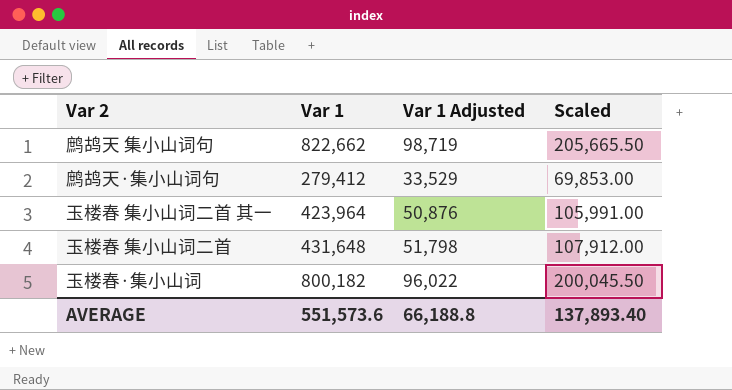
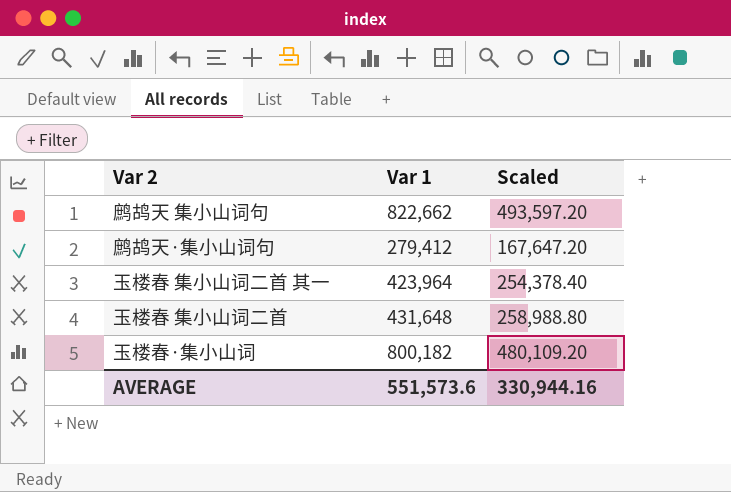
column Var 1 Adjusted | formula: [Var 1] * 0.12 -> none
column Scaled | formula: [Var 1] * 0.25 -> [Var 1] * 0.6
AVERAGE | Scaled: 137,893.40 -> 330,944.16

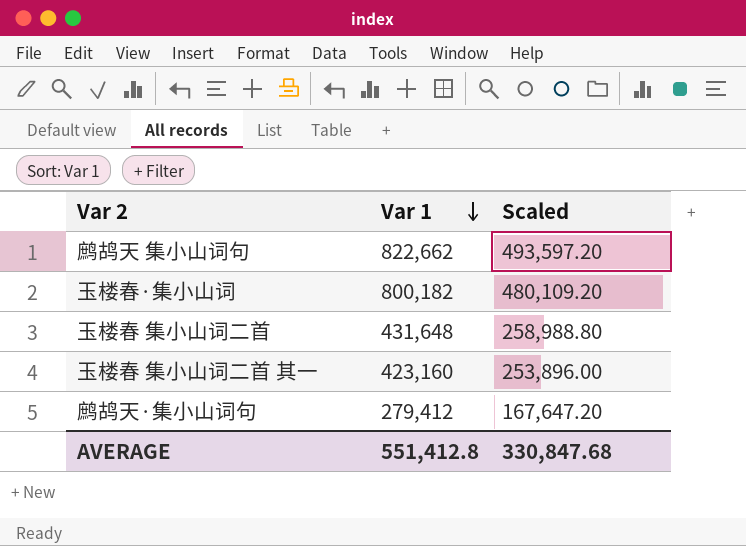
row order: none -> Var 1 descending
玉楼春 集小山词二首 其一 | Var 1: 423,964 -> 423,160
玉楼春 集小山词二首 其一 | Scaled: 254,378.40 -> 253,896.00
AVERAGE | Var 1: 551,573.6 -> 551,412.8
AVERAGE | Scaled: 330,944.16 -> 330,847.68

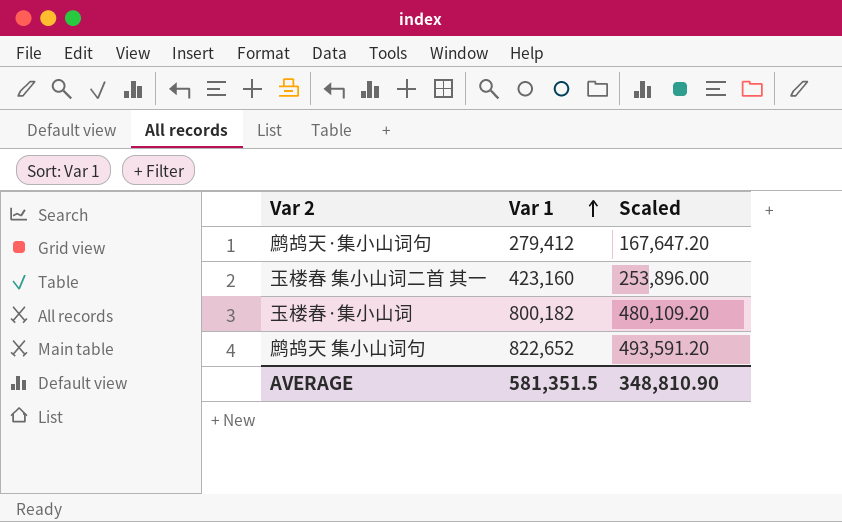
row order: Var 1 descending -> Var 1 ascending
row 玉楼春 集小山词二首: 431,648 | 258,988.80 -> none
鹧鸪天 集小山词句 | Var 1: 822,662 -> 822,652
鹧鸪天 集小山词句 | Scaled: 493,597.20 -> 493,591.20
AVERAGE | Var 1: 551,412.8 -> 581,351.5
AVERAGE | Scaled: 330,847.68 -> 348,810.90

